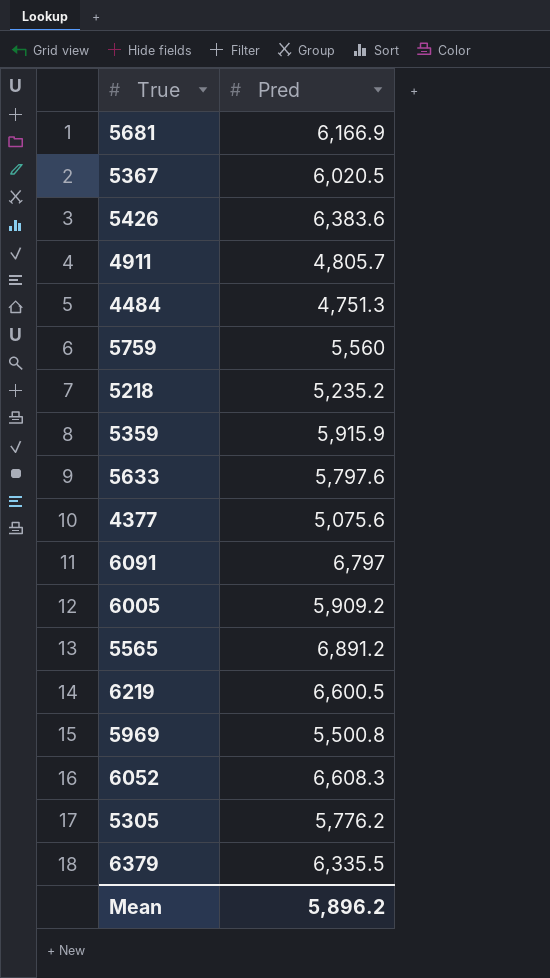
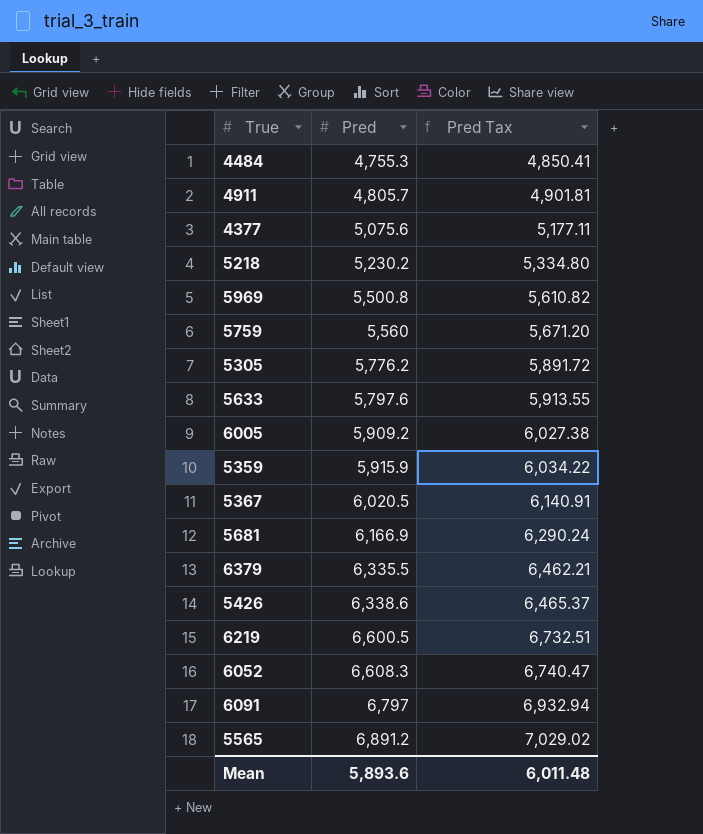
row order: none -> Pred ascending
column Pred Tax | formula: none -> [Pred] * 1.02
4484 | Pred: 4,751.3 -> 4,755.3
5218 | Pred: 5,235.2 -> 5,230.2
5426 | Pred: 6,383.6 -> 6,338.6
Mean | Pred: 5,896.2 -> 5,893.6

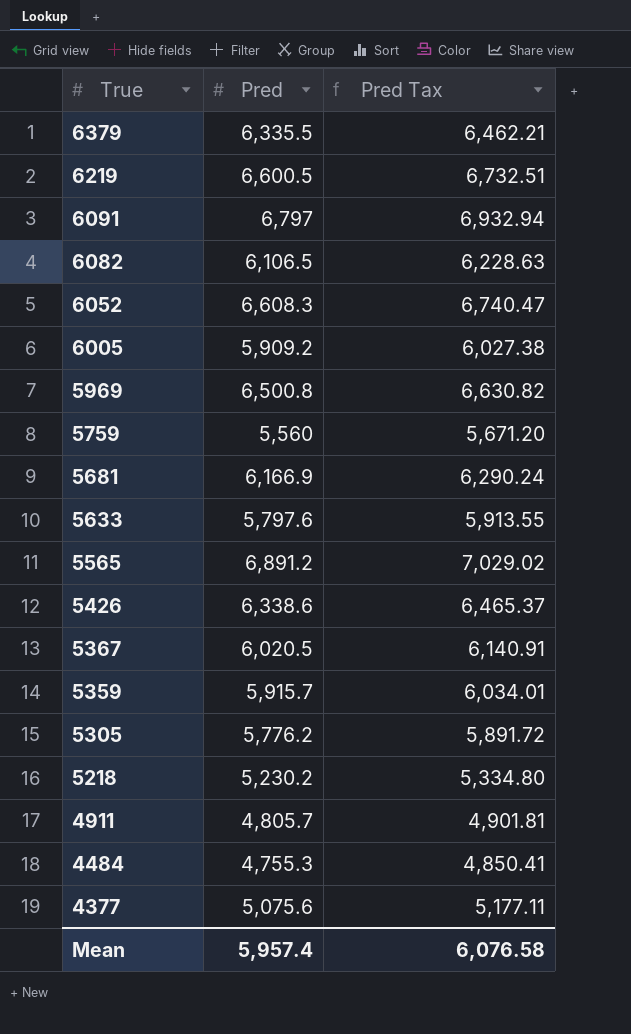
row order: Pred ascending -> True descending
row 6082: none -> 6,106.5 | 6,228.63
5969 | Pred: 5,500.8 -> 6,500.8
5969 | Pred Tax: 5,610.82 -> 6,630.82
5359 | Pred: 5,915.9 -> 5,915.7
5359 | Pred Tax: 6,034.22 -> 6,034.01
Mean | Pred: 5,893.6 -> 5,957.4
Mean | Pred Tax: 6,011.48 -> 6,076.58

